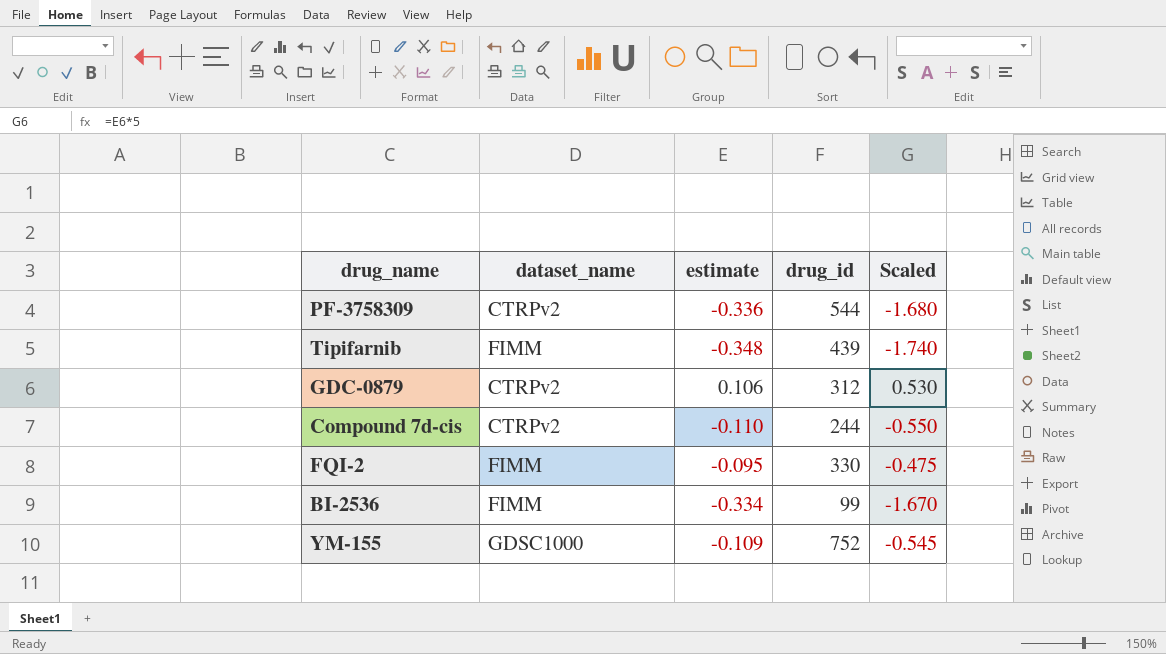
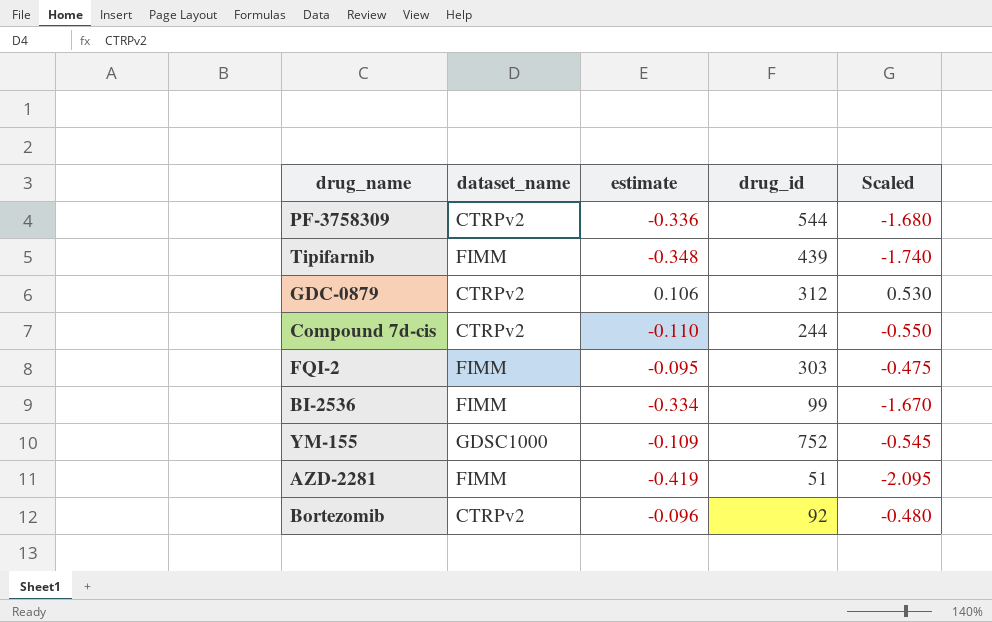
FQI-2 | drug_id: 330 -> 303
row AZD-2281: none -> FIMM | -0.419 | 51 | -2.095
row Bortezomib: none -> CTRPv2 | -0.096 | 92 | -0.480

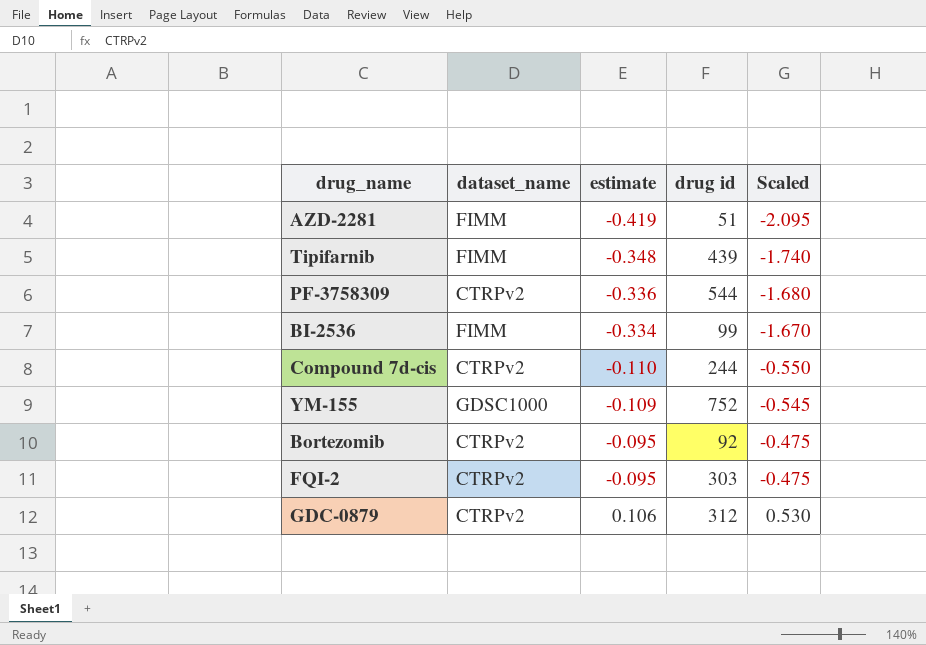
row order: none -> estimate ascending
column name: drug_id -> drug id
Bortezomib | estimate: -0.096 -> -0.095
Bortezomib | Scaled: -0.480 -> -0.475
FQI-2 | dataset_name: FIMM -> CTRPv2

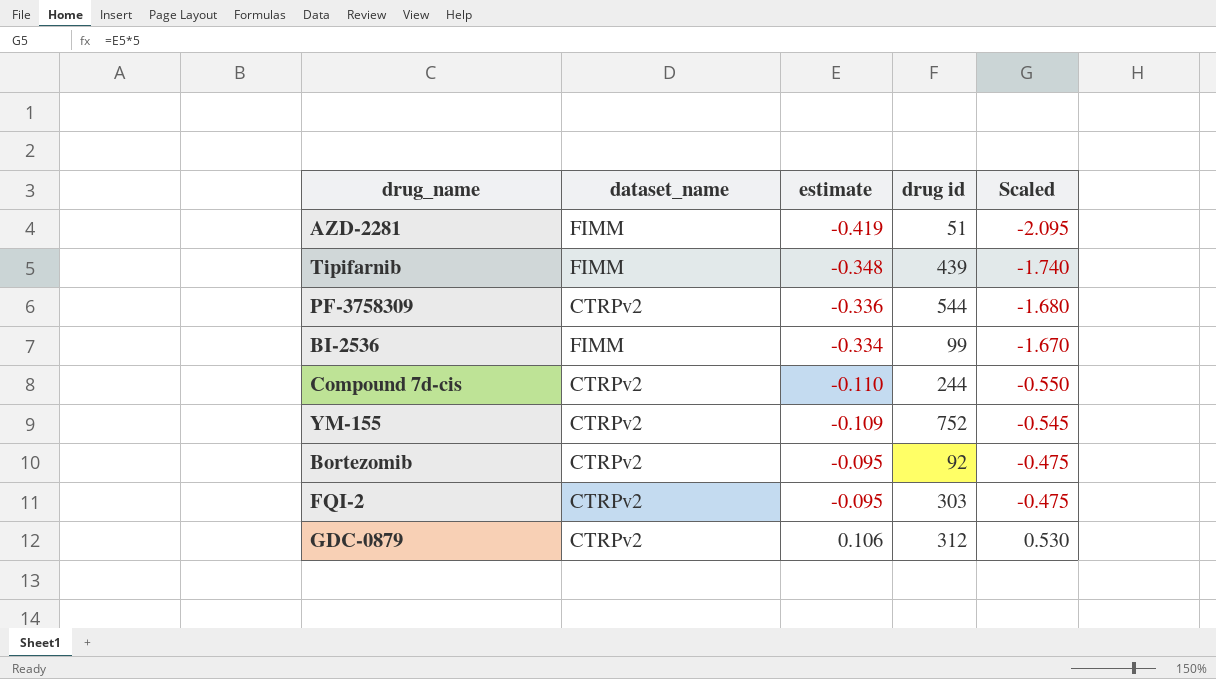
YM-155 | dataset_name: GDSC1000 -> CTRPv2

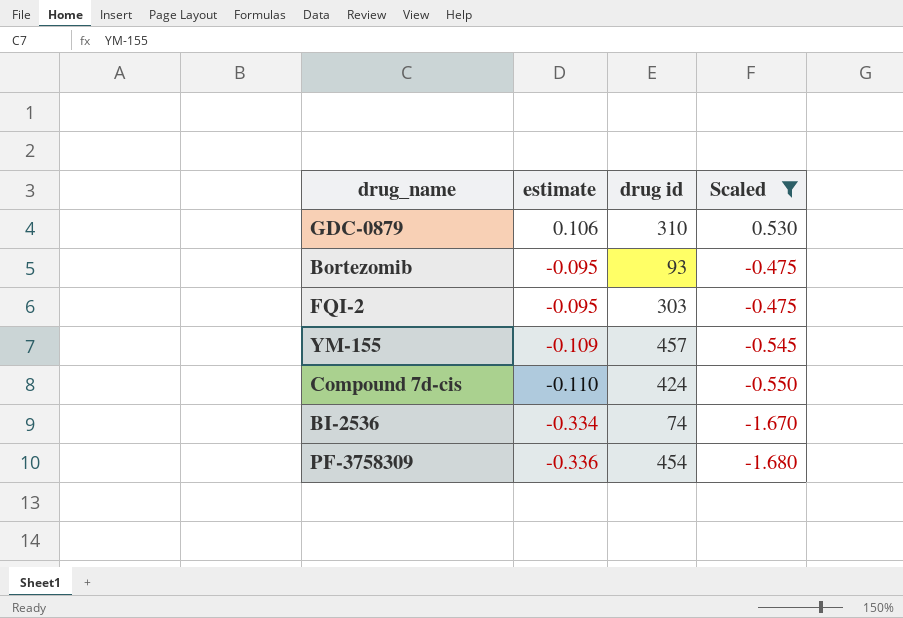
filter: none -> Scaled >= -1.680
row order: estimate ascending -> estimate descending
column dataset_name | position: 2 -> none
GDC-0879 | drug id: 312 -> 310
Bortezomib | drug id: 92 -> 93
YM-155 | drug id: 752 -> 457
Compound 7d-cis | drug id: 244 -> 424
BI-2536 | drug id: 99 -> 74
PF-3758309 | drug id: 544 -> 454

